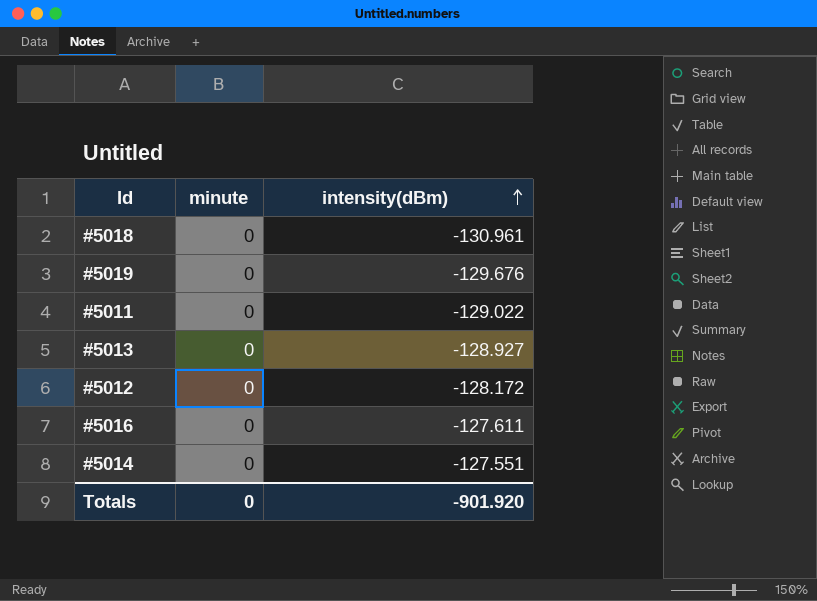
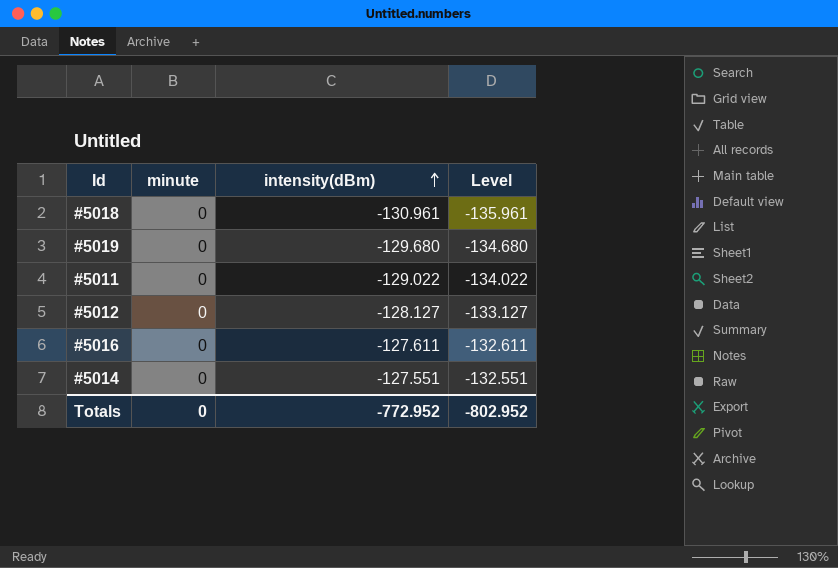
column Level | formula: none -> [intensity(dBm)] - 5
row #5013: 0 | -128.927 -> none
#5019 | intensity(dBm): -129.676 -> -129.680
#5012 | intensity(dBm): -128.172 -> -128.127
Totals | intensity(dBm): -901.920 -> -772.952

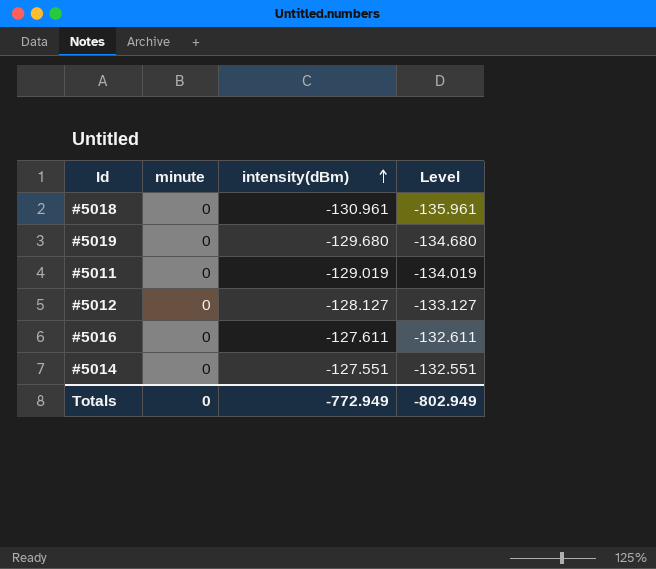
#5011 | intensity(dBm): -129.022 -> -129.019
#5011 | Level: -134.022 -> -134.019
Totals | intensity(dBm): -772.952 -> -772.949
Totals | Level: -802.952 -> -802.949

